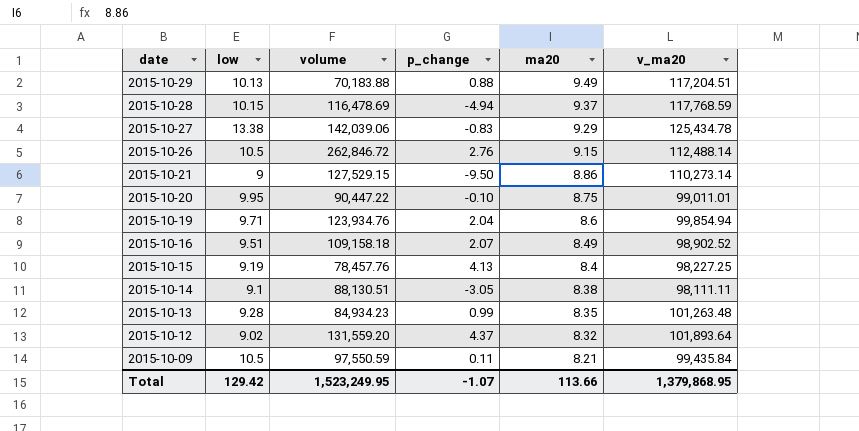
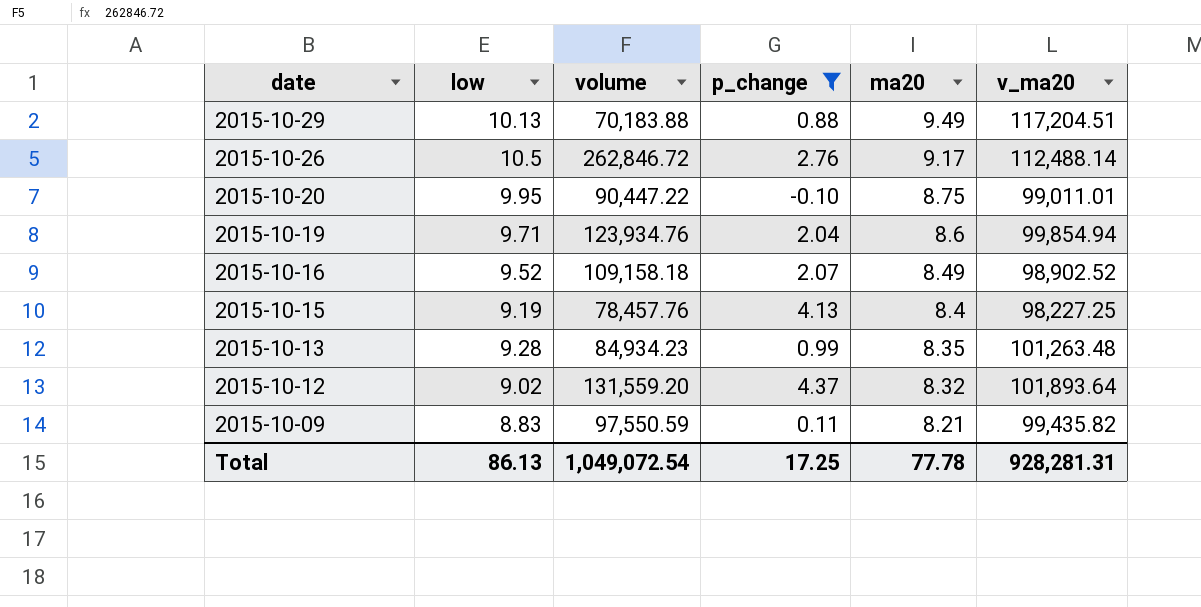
filter: none -> p_change >= -0.10
2015-10-26 | ma20: 9.15 -> 9.17
2015-10-16 | low: 9.51 -> 9.52
2015-10-09 | low: 10.5 -> 8.83
2015-10-09 | v_ma20: 99,435.84 -> 99,435.82
Total | low: 129.42 -> 86.13
Total | volume: 1,523,249.95 -> 1,049,072.54
Total | p_change: -1.07 -> 17.25
Total | ma20: 113.66 -> 77.78
Total | v_ma20: 1,379,868.95 -> 928,281.31

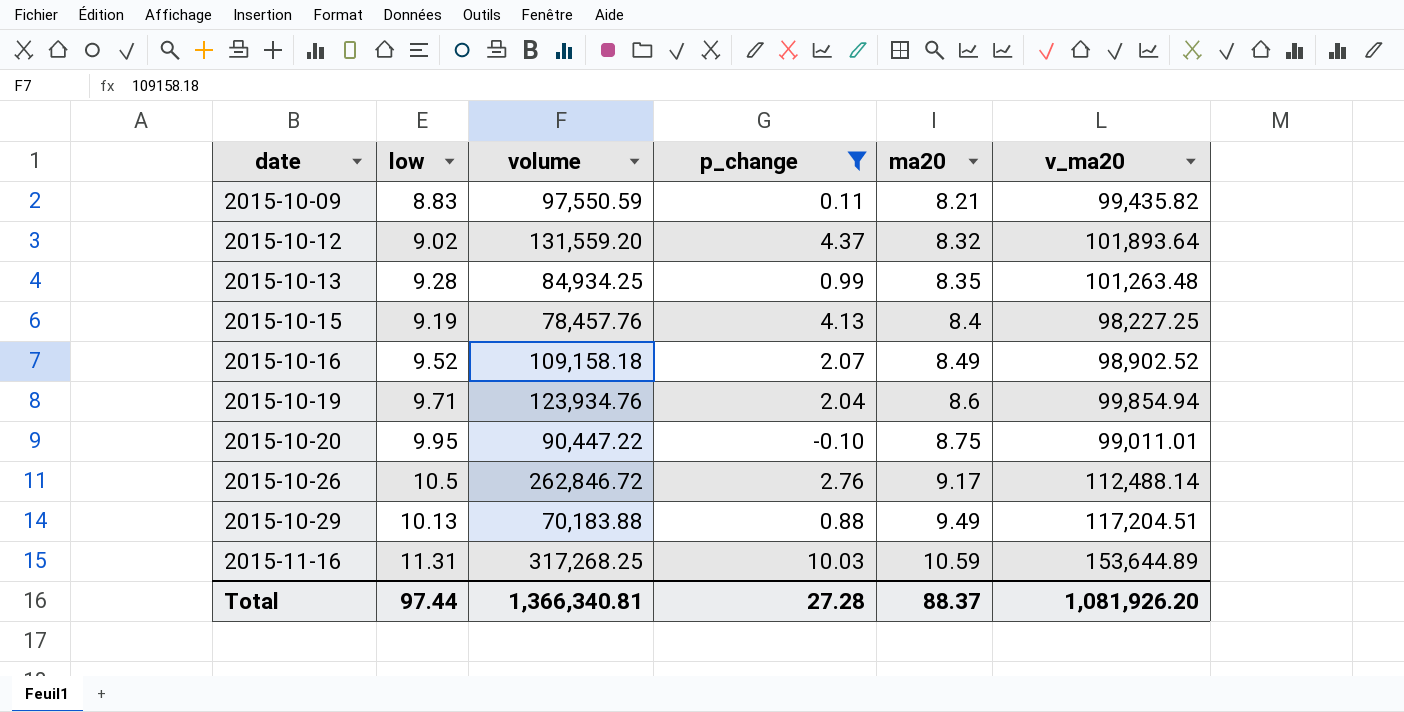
row order: date descending -> date ascending
2015-10-13 | volume: 84,934.23 -> 84,934.25
row 2015-11-16: none -> 11.31 | 317,268.25 | 10.03 | 10.59 | 153,644.89
Total | low: 86.13 -> 97.44
Total | volume: 1,049,072.54 -> 1,366,340.81
Total | p_change: 17.25 -> 27.28
Total | ma20: 77.78 -> 88.37
Total | v_ma20: 928,281.31 -> 1,081,926.20

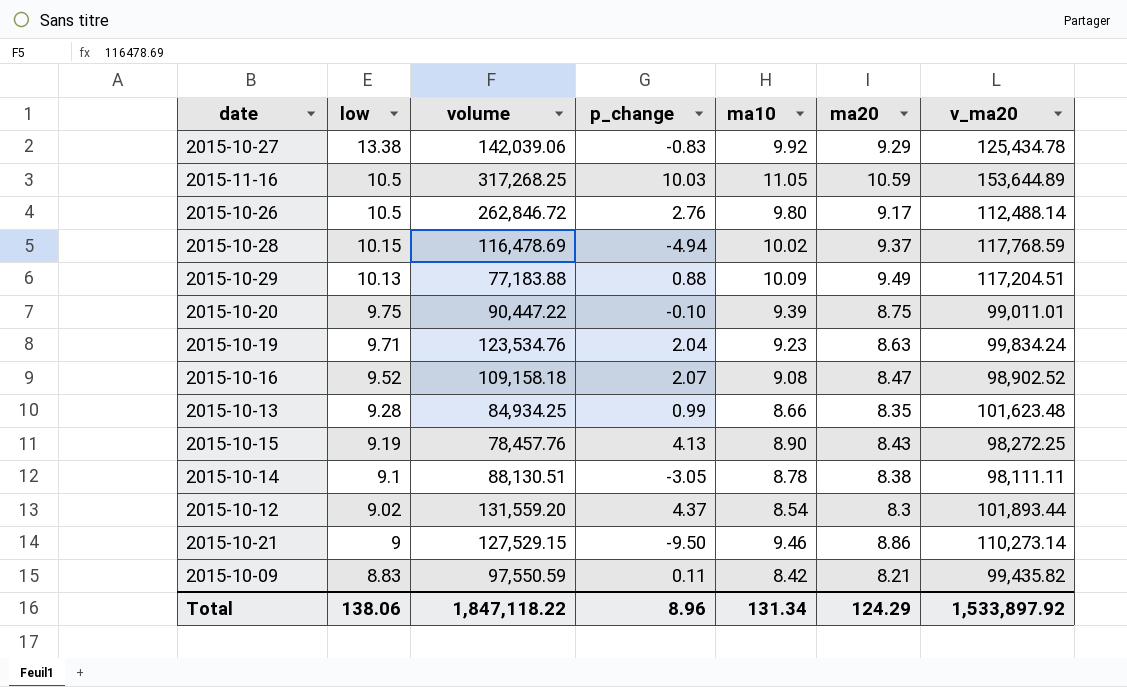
filter: p_change >= -0.10 -> none
row order: date ascending -> low descending
column ma10 | position: none -> 5
2015-11-16 | low: 11.31 -> 10.5
2015-10-29 | volume: 70,183.88 -> 77,183.88
2015-10-20 | low: 9.95 -> 9.75
2015-10-19 | volume: 123,934.76 -> 123,534.76
2015-10-19 | ma20: 8.6 -> 8.63
2015-10-19 | v_ma20: 99,854.94 -> 99,834.24
2015-10-16 | ma20: 8.49 -> 8.47
2015-10-13 | v_ma20: 101,263.48 -> 101,623.48
2015-10-15 | ma20: 8.4 -> 8.43
2015-10-15 | v_ma20: 98,227.25 -> 98,272.25
2015-10-12 | ma20: 8.32 -> 8.3
2015-10-12 | v_ma20: 101,893.64 -> 101,893.44
Total | low: 97.44 -> 138.06
Total | volume: 1,366,340.81 -> 1,847,118.22
Total | p_change: 27.28 -> 8.96
Total | ma20: 88.37 -> 124.29
Total | v_ma20: 1,081,926.20 -> 1,533,897.92

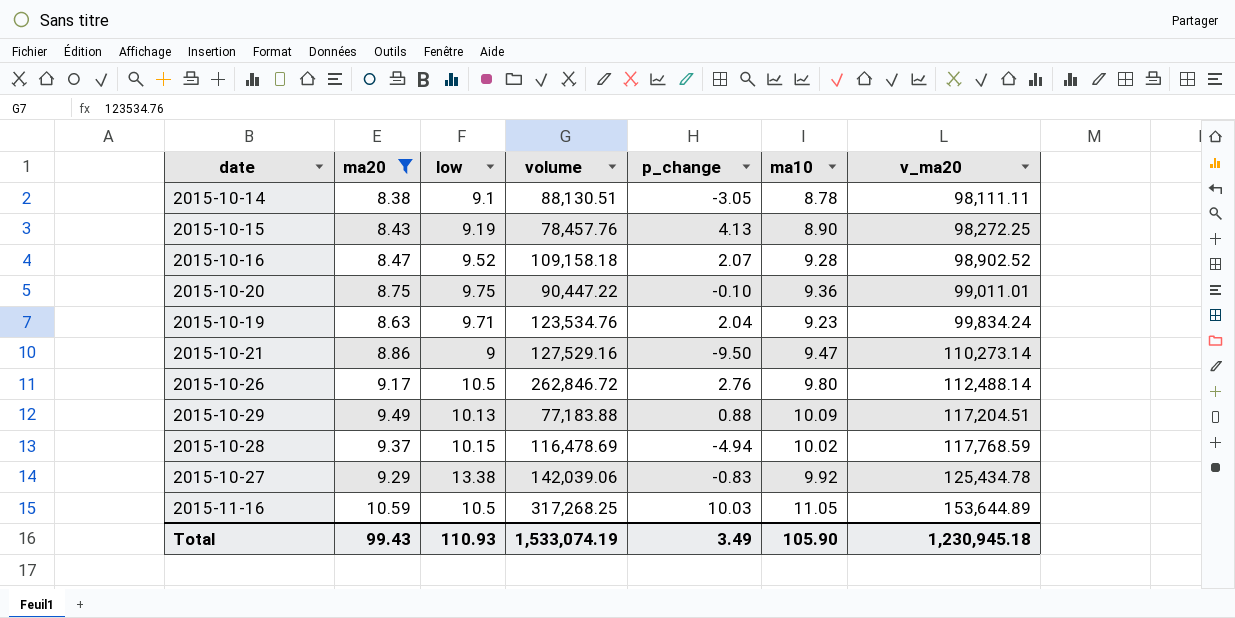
filter: none -> ma20 >= 8.38
row order: low descending -> v_ma20 ascending
column ma20 | position: 6 -> 2
2015-10-16 | ma10: 9.08 -> 9.28
2015-10-20 | ma10: 9.39 -> 9.36
2015-10-21 | volume: 127,529.15 -> 127,529.16
2015-10-21 | ma10: 9.46 -> 9.47
Total | ma20: 124.29 -> 99.43
Total | low: 138.06 -> 110.93
Total | volume: 1,847,118.22 -> 1,533,074.19
Total | p_change: 8.96 -> 3.49
Total | ma10: 131.34 -> 105.90
Total | v_ma20: 1,533,897.92 -> 1,230,945.18

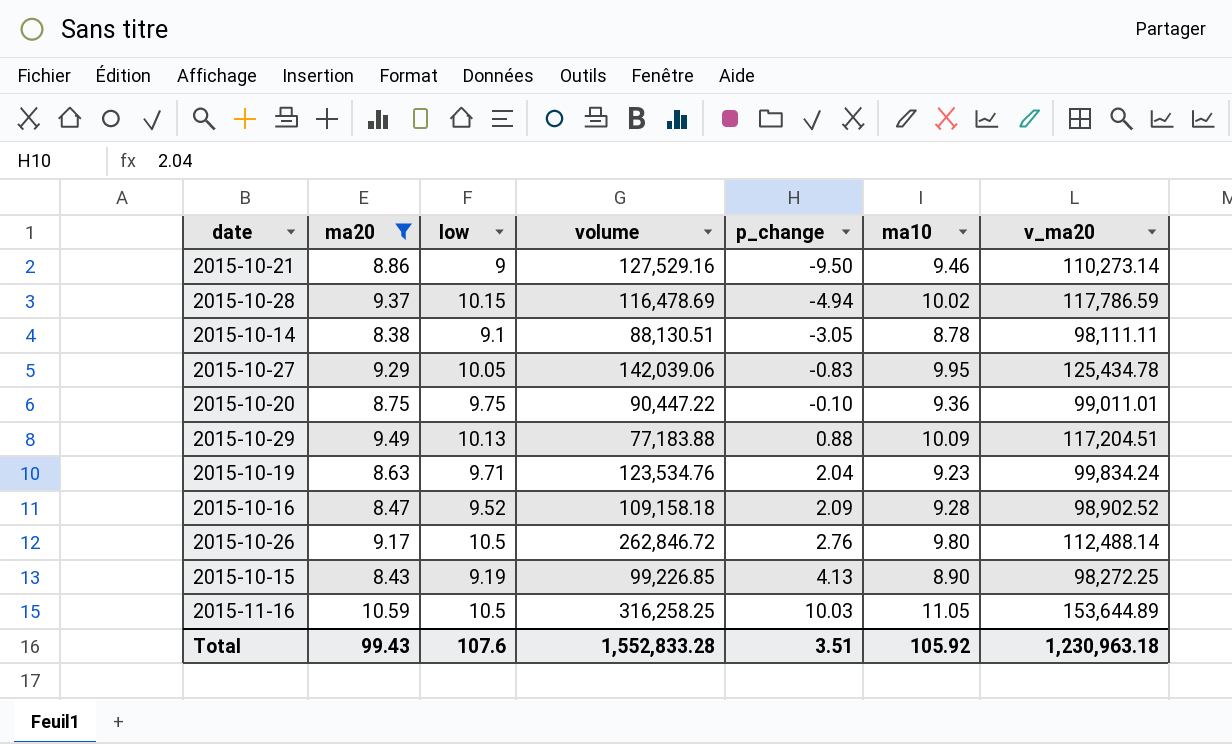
row order: v_ma20 ascending -> p_change ascending
2015-10-21 | ma10: 9.47 -> 9.46
2015-10-28 | v_ma20: 117,768.59 -> 117,786.59
2015-10-27 | low: 13.38 -> 10.05
2015-10-27 | ma10: 9.92 -> 9.95
2015-10-16 | p_change: 2.07 -> 2.09
2015-10-15 | volume: 78,457.76 -> 99,226.85
2015-11-16 | volume: 317,268.25 -> 316,258.25
Total | low: 110.93 -> 107.6
Total | volume: 1,533,074.19 -> 1,552,833.28
Total | p_change: 3.49 -> 3.51
Total | ma10: 105.90 -> 105.92
Total | v_ma20: 1,230,945.18 -> 1,230,963.18

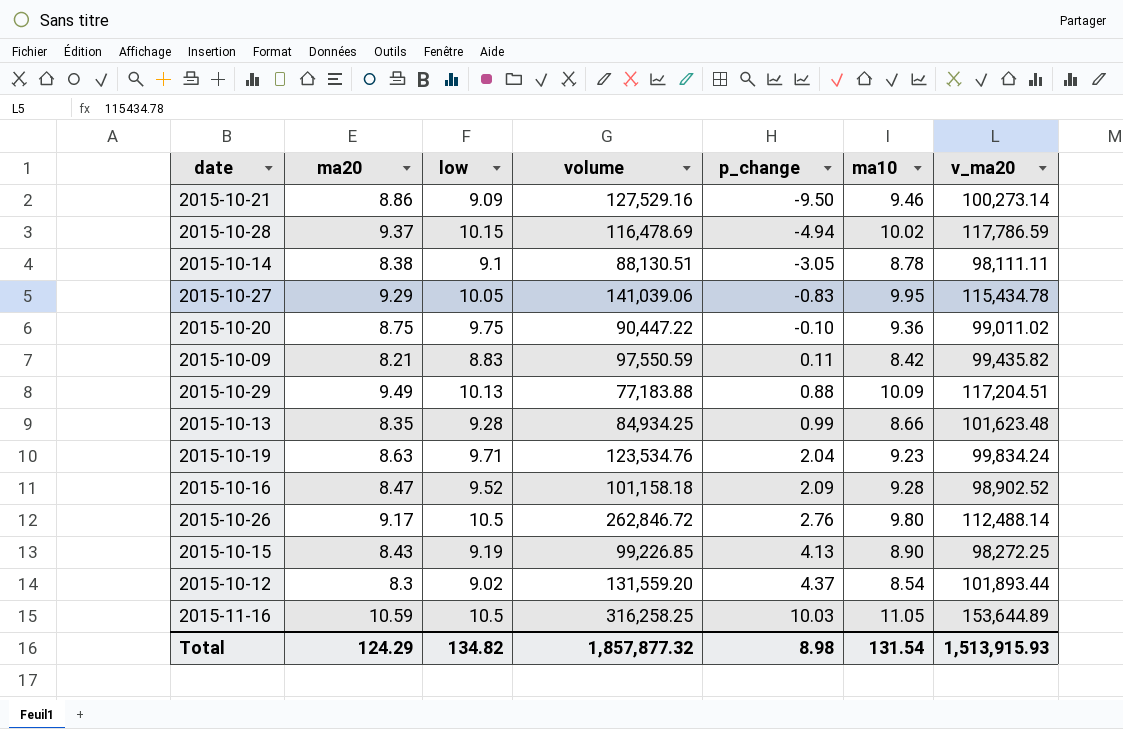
filter: ma20 >= 8.38 -> none
2015-10-21 | low: 9 -> 9.09
2015-10-21 | v_ma20: 110,273.14 -> 100,273.14
2015-10-27 | volume: 142,039.06 -> 141,039.06
2015-10-27 | v_ma20: 125,434.78 -> 115,434.78
2015-10-20 | v_ma20: 99,011.01 -> 99,011.02
2015-10-16 | volume: 109,158.18 -> 101,158.18
Total | ma20: 99.43 -> 124.29
Total | low: 107.6 -> 134.82
Total | volume: 1,552,833.28 -> 1,857,877.32
Total | p_change: 3.51 -> 8.98
Total | ma10: 105.92 -> 131.54
Total | v_ma20: 1,230,963.18 -> 1,513,915.93

